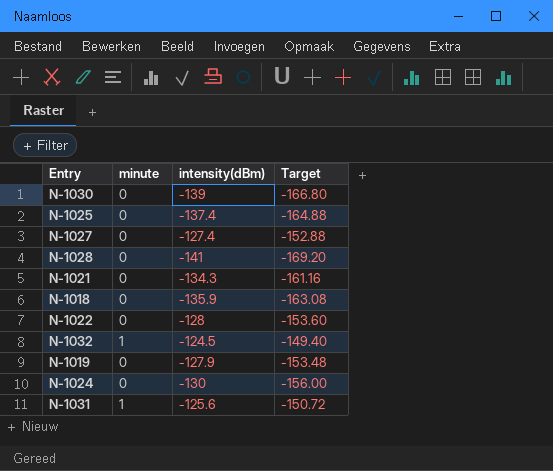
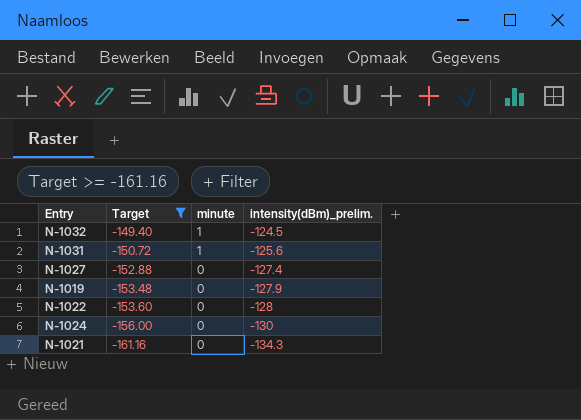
filter: none -> Target >= -161.16
row order: none -> Target descending
column Target | position: 4 -> 2
column name: intensity(dBm) -> intensity(dBm)_prelim.

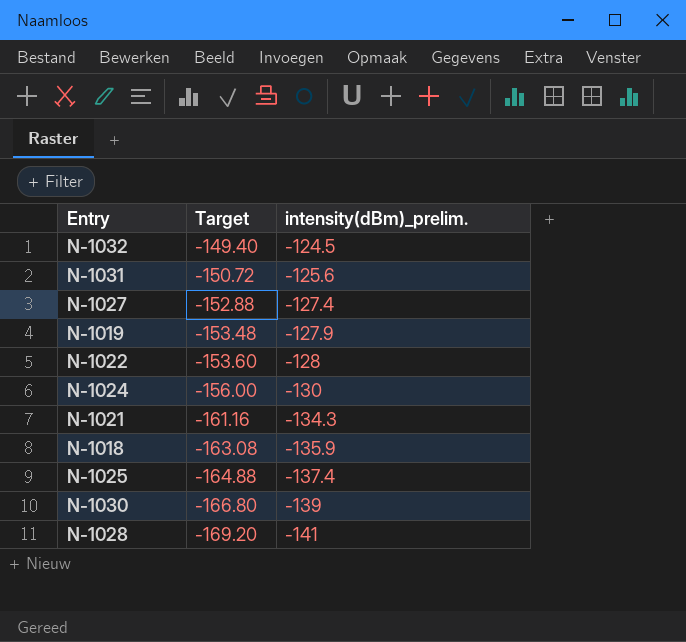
filter: Target >= -161.16 -> none
column minute | position: 3 -> none

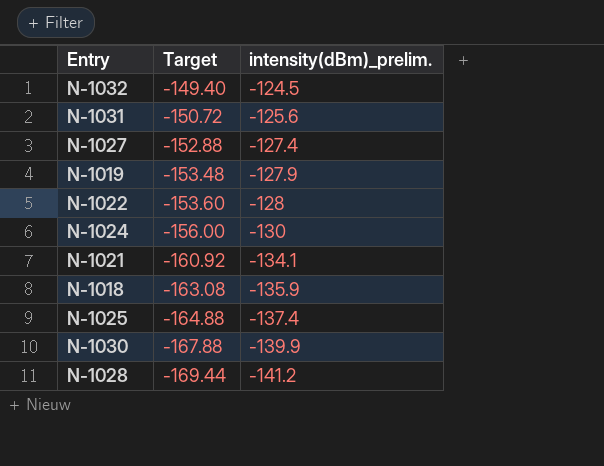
N-1021 | Target: -161.16 -> -160.92
N-1021 | intensity(dBm)_prelim.: -134.3 -> -134.1
N-1030 | Target: -166.80 -> -167.88
N-1030 | intensity(dBm)_prelim.: -139 -> -139.9
N-1028 | Target: -169.20 -> -169.44
N-1028 | intensity(dBm)_prelim.: -141 -> -141.2

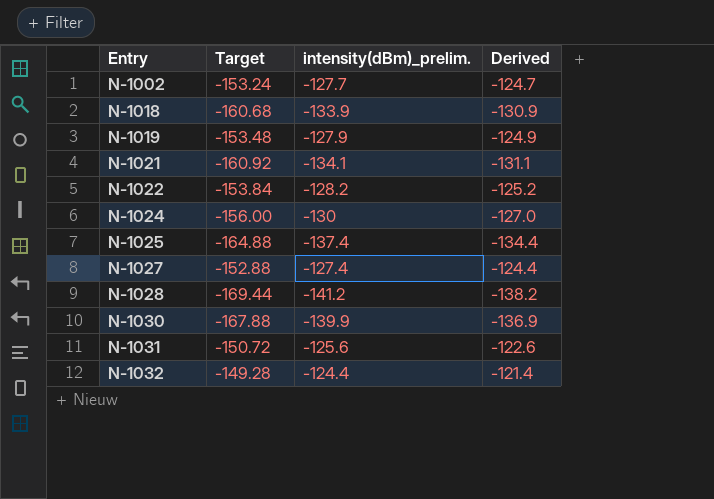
row order: Target descending -> Entry ascending
column Derived | formula: none -> [intensity(dBm)_prelim.] + 3
row N-1002: none -> -153.24 | -127.7 | -124.7
N-1018 | Target: -163.08 -> -160.68
N-1018 | intensity(dBm)_prelim.: -135.9 -> -133.9
N-1022 | Target: -153.60 -> -153.84
N-1022 | intensity(dBm)_prelim.: -128 -> -128.2
N-1032 | Target: -149.40 -> -149.28
N-1032 | intensity(dBm)_prelim.: -124.5 -> -124.4

